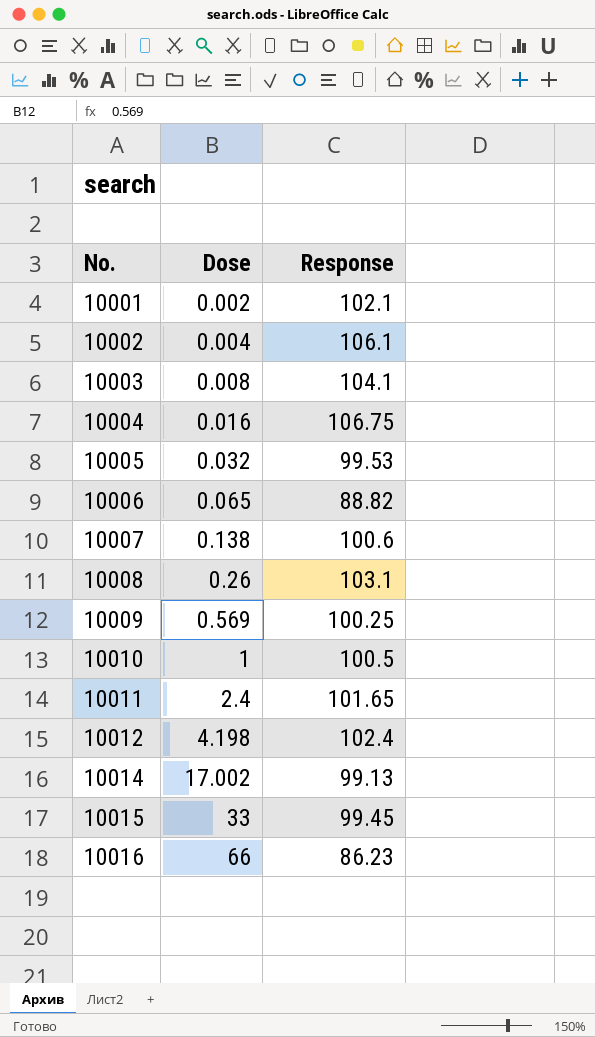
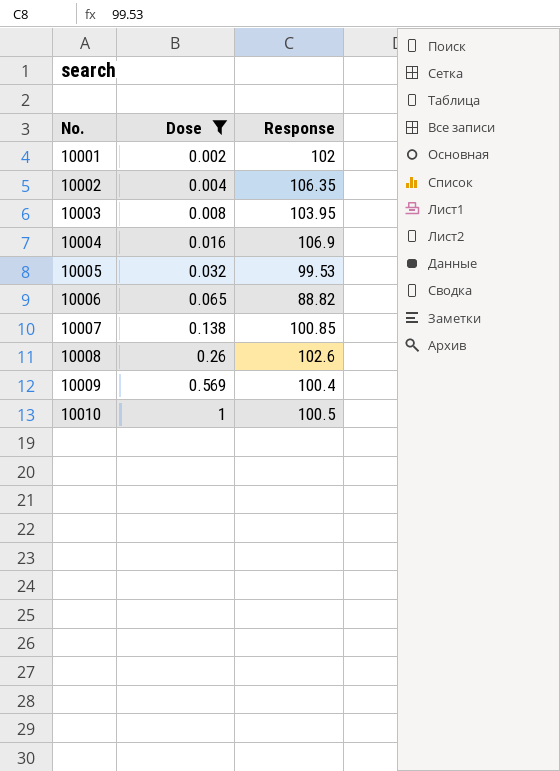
filter: none -> Dose <= 1
10001 | Response: 102.1 -> 102
10002 | Response: 106.1 -> 106.35
10003 | Response: 104.1 -> 103.95
10004 | Response: 106.75 -> 106.9
10007 | Response: 100.6 -> 100.85
10008 | Response: 103.1 -> 102.6
10009 | Response: 100.25 -> 100.4

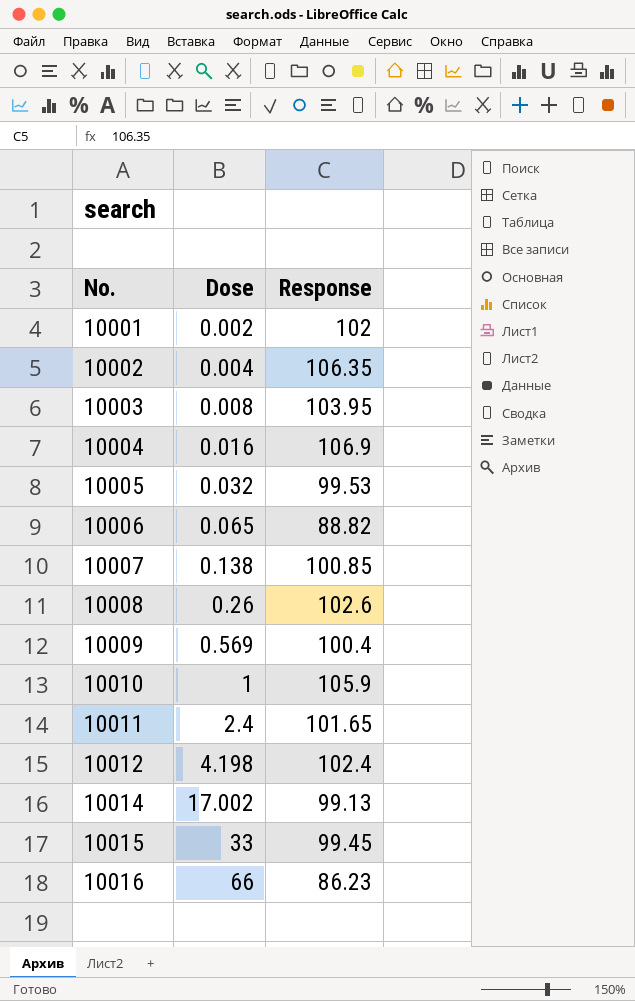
filter: Dose <= 1 -> none
10010 | Response: 100.5 -> 105.9

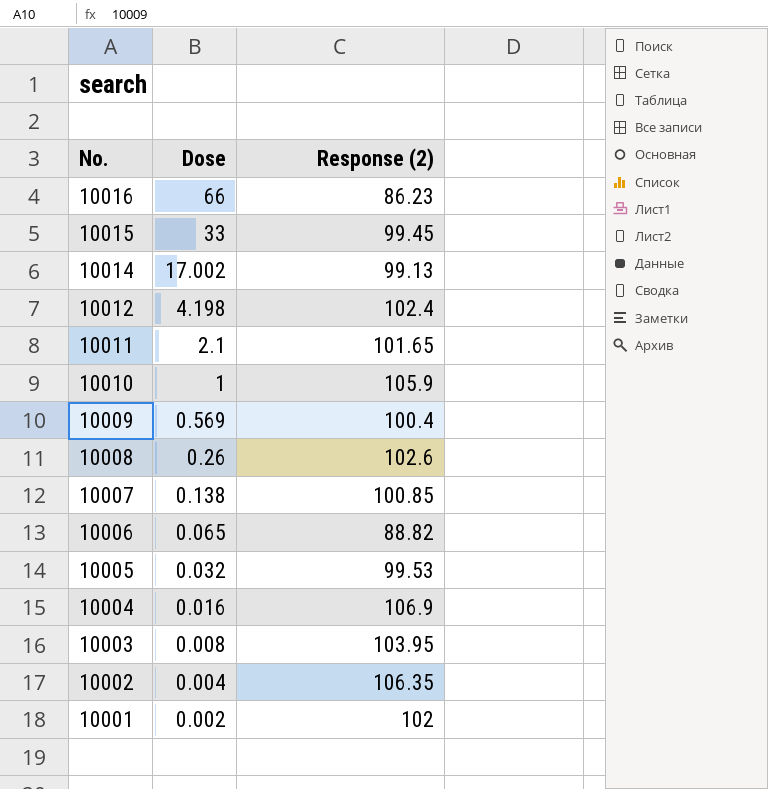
row order: No. ascending -> No. descending
column name: Response -> Response (2)
10011 | Dose: 2.4 -> 2.1

